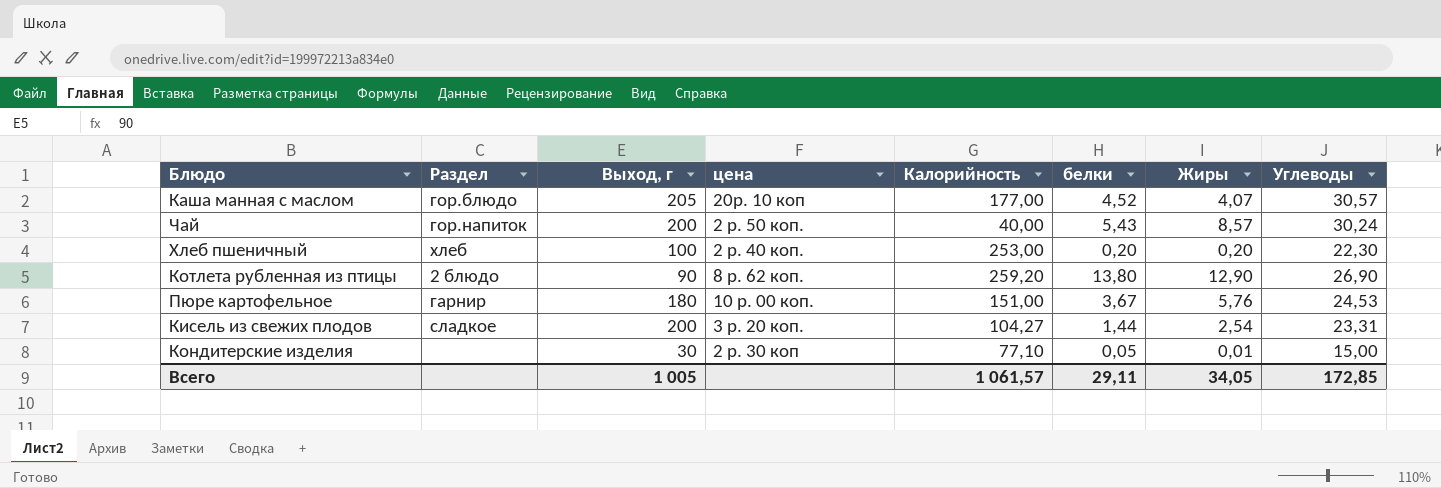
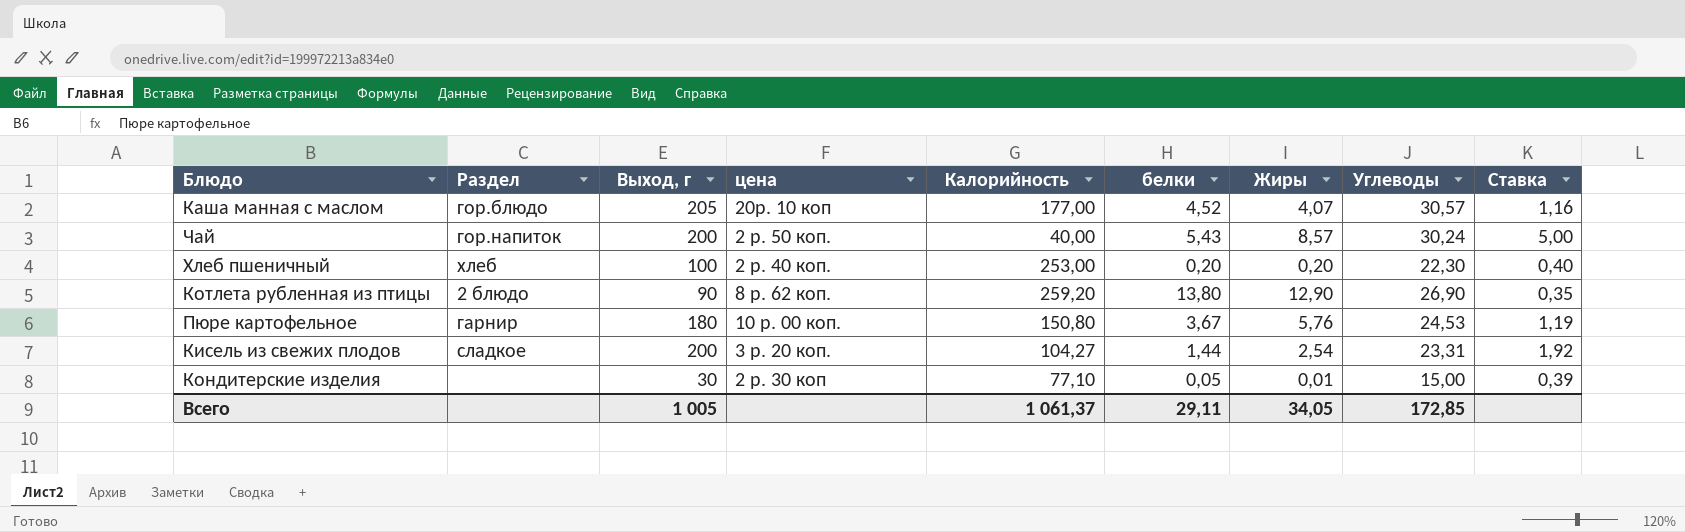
column Ставка | formula: none -> [Выход, г] / [Калорийность]
Пюре картофельное | Калорийность: 151,00 -> 150,80
Всего | Калорийность: 1 061,57 -> 1 061,37

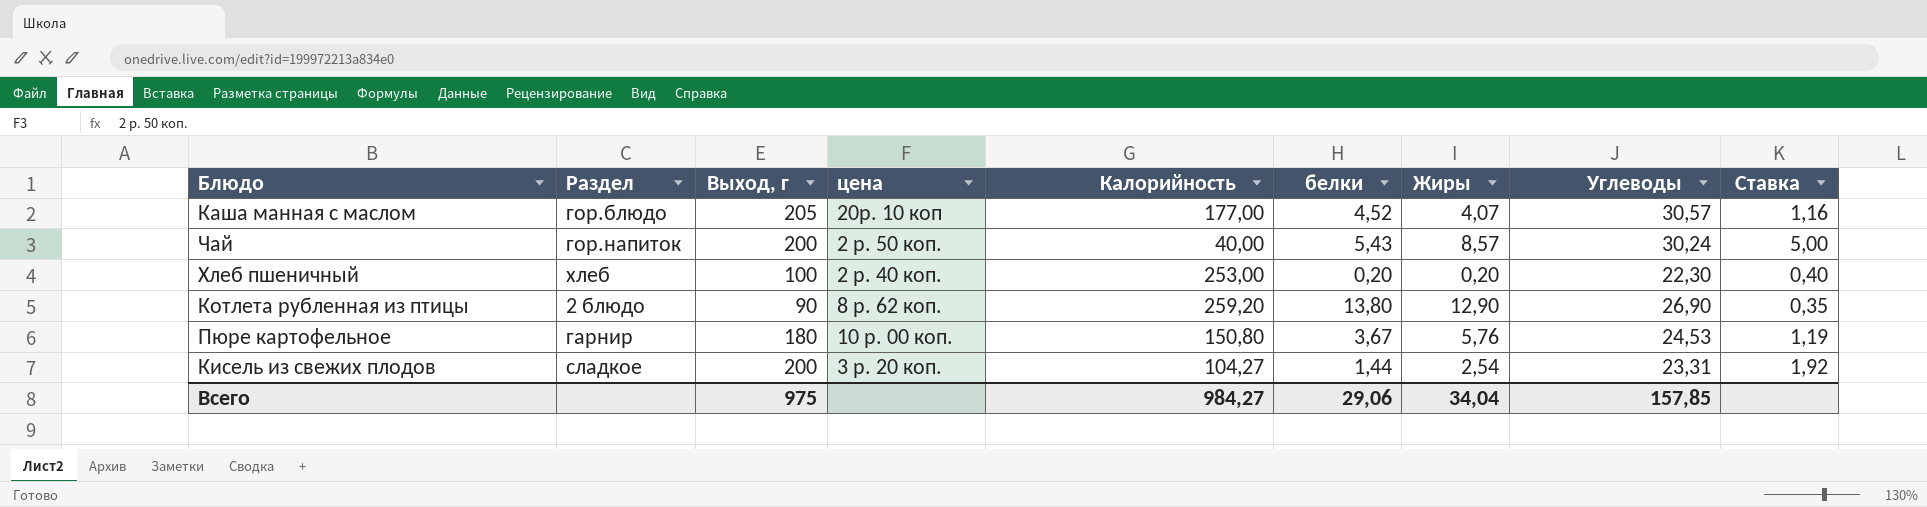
row Кондитерские изделия: none | 30 | 2 р. 30 коп | 77,10 | 0,05 | 0,01 | 15,00 | 0,39 -> none
Всего | Выход, г: 1 005 -> 975
Всего | Калорийность: 1 061,37 -> 984,27
Всего | белки: 29,11 -> 29,06
Всего | Жиры: 34,05 -> 34,04
Всего | Углеводы: 172,85 -> 157,85

